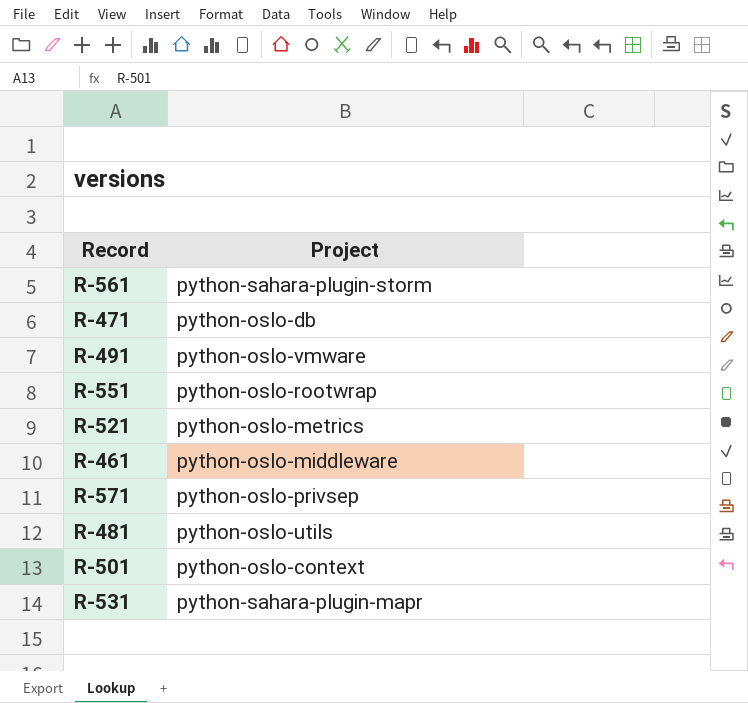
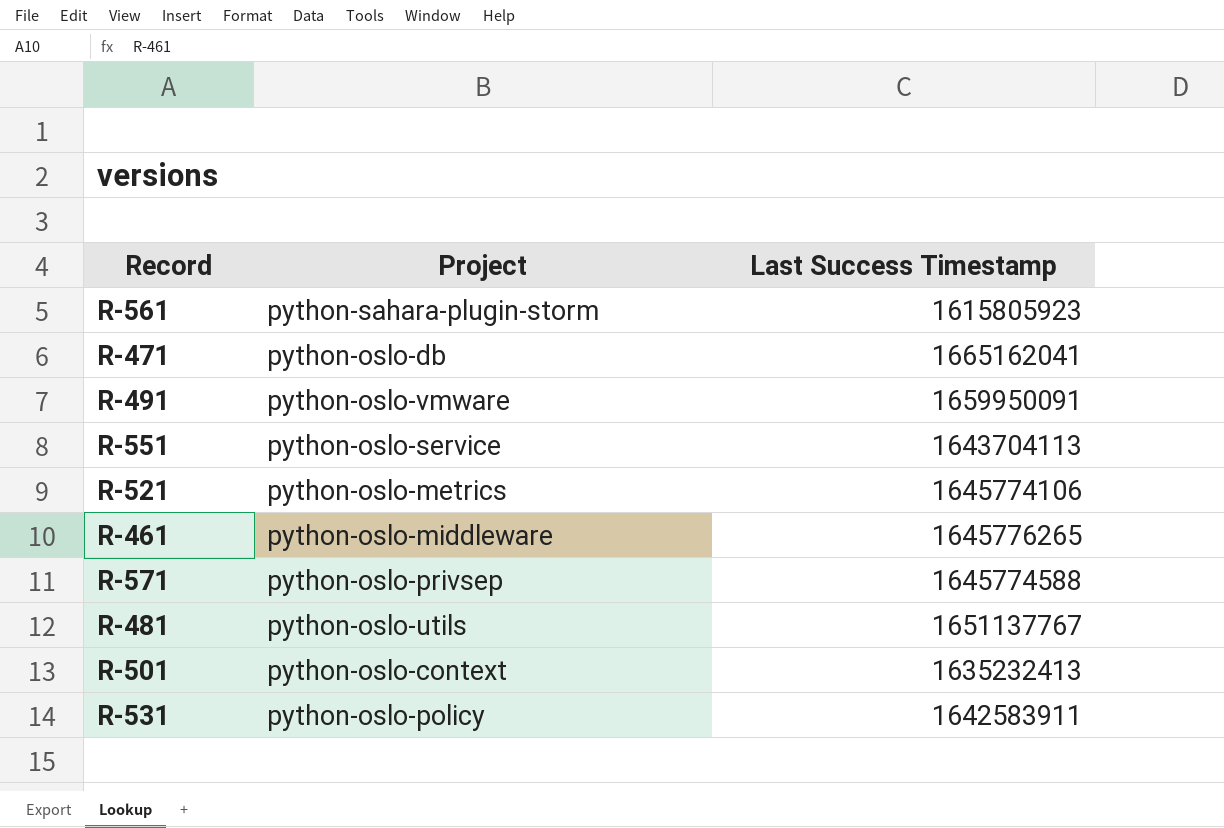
column Last Success Timestamp | position: none -> 3
R-551 | Project: python-oslo-rootwrap -> python-oslo-service
R-531 | Project: python-sahara-plugin-mapr -> python-oslo-policy

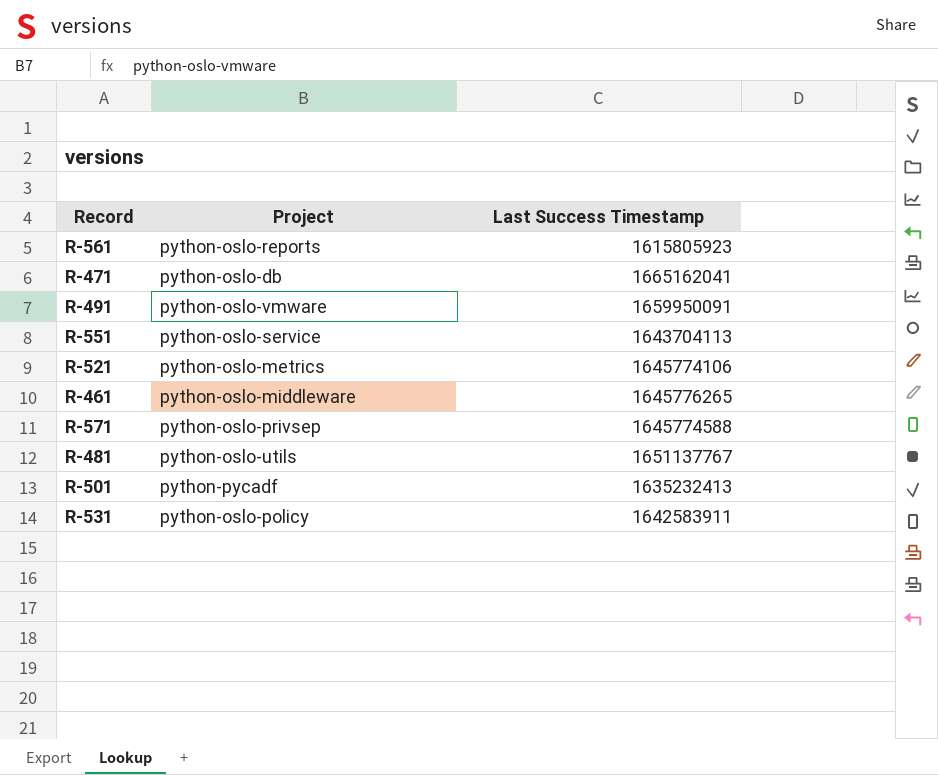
R-561 | Project: python-sahara-plugin-storm -> python-oslo-reports
R-501 | Project: python-oslo-context -> python-pycadf

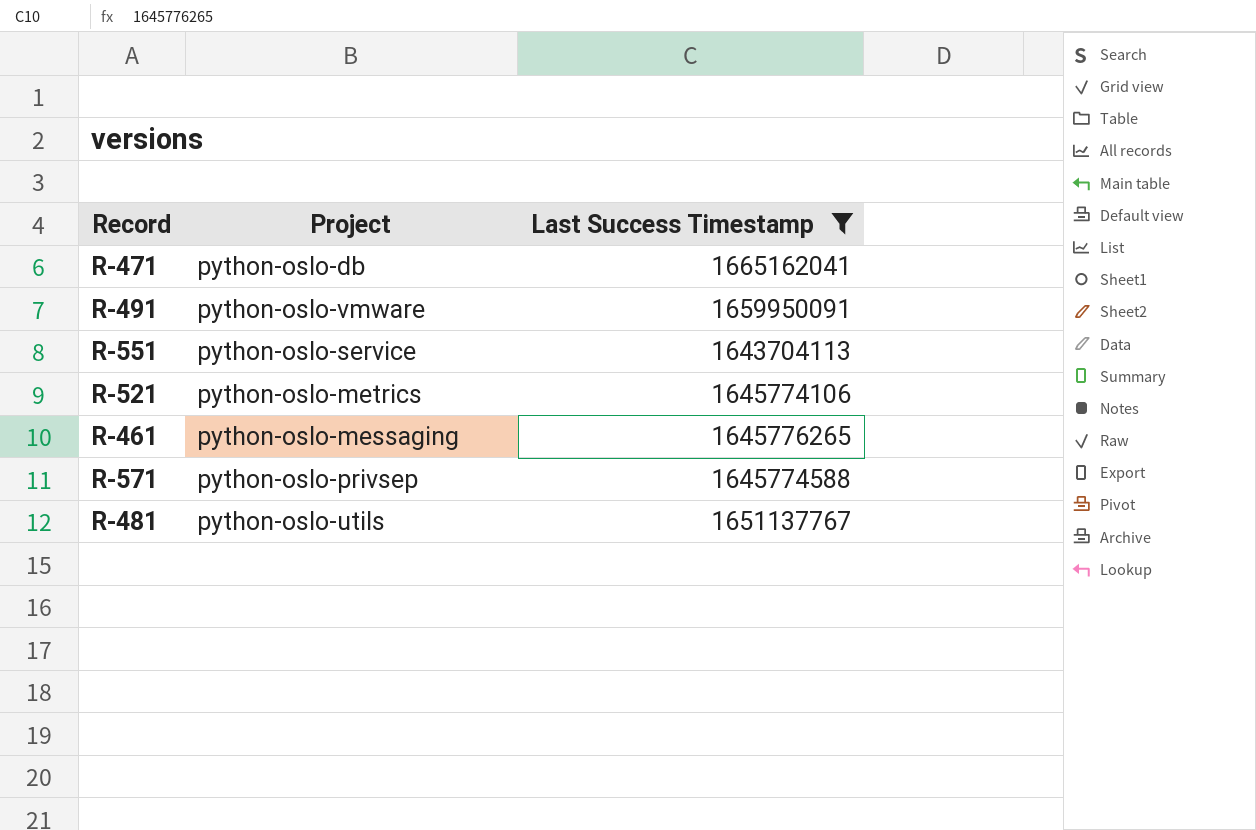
filter: none -> Last Success Timestamp >= 1643704113
R-461 | Project: python-oslo-middleware -> python-oslo-messaging

